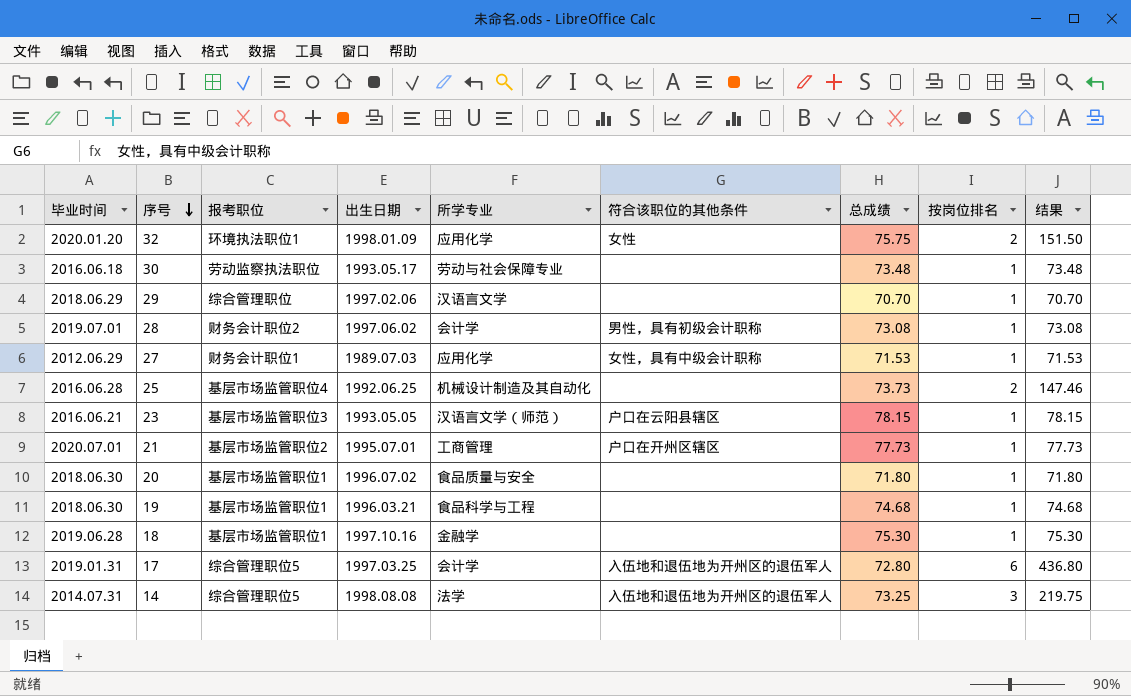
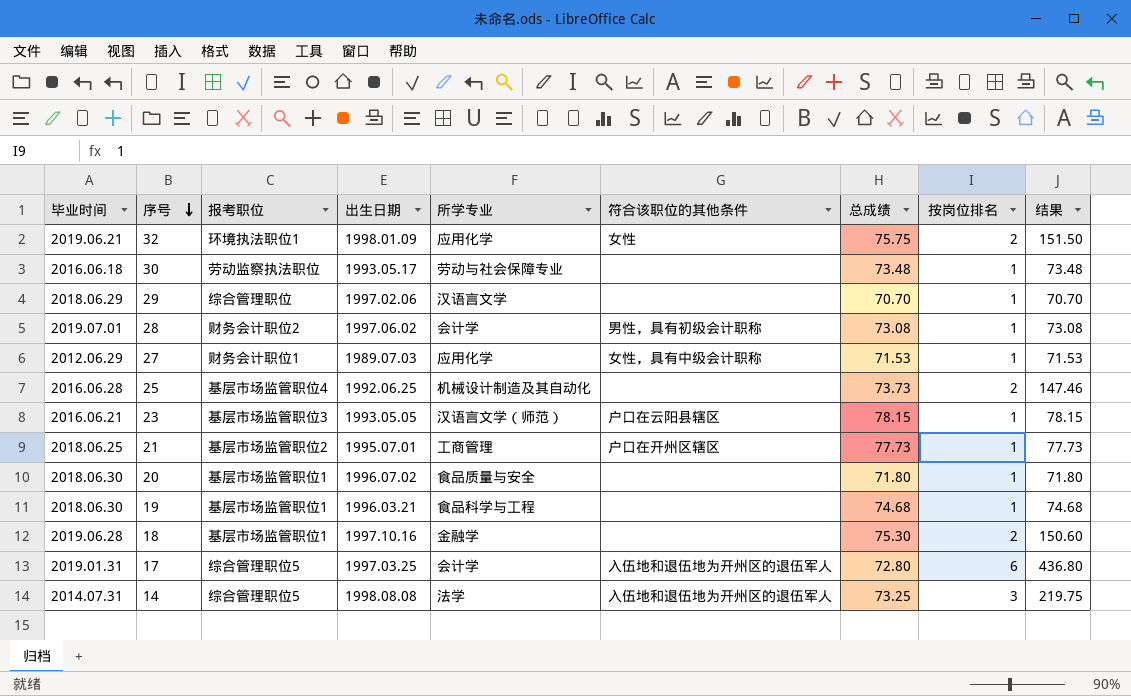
32 | 毕业时间: 2020.01.20 -> 2019.06.21
21 | 毕业时间: 2020.07.01 -> 2018.06.25
18 | 按岗位排名: 1 -> 2
18 | 结果: 75.30 -> 150.60

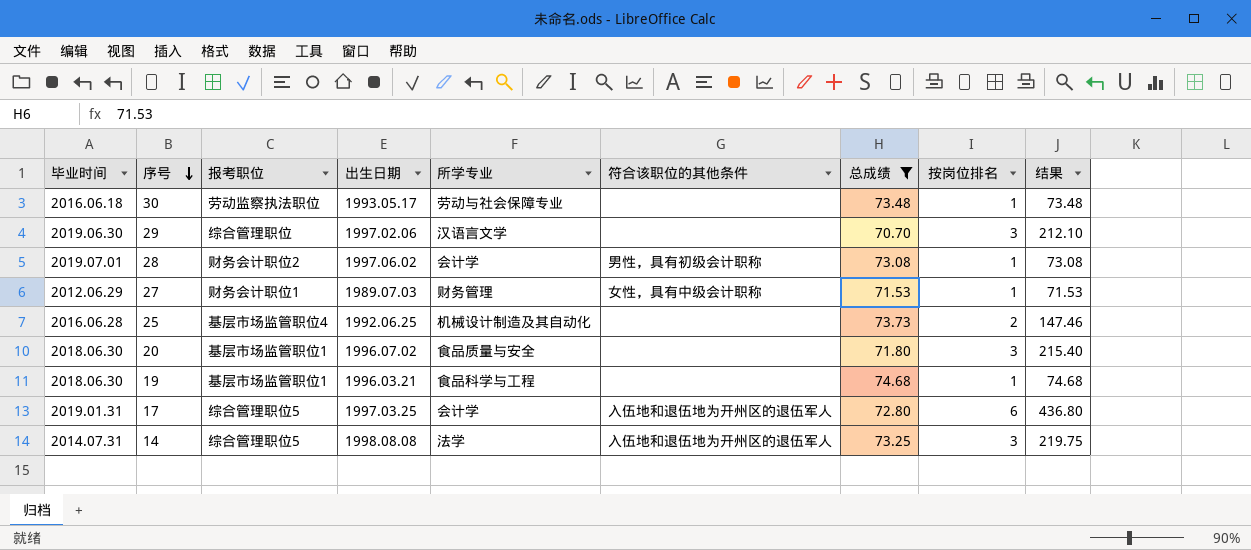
filter: none -> 总成绩 <= 74.68
29 | 毕业时间: 2018.06.29 -> 2019.06.30
29 | 按岗位排名: 1 -> 3
29 | 结果: 70.70 -> 212.10
27 | 所学专业: 应用化学 -> 财务管理
20 | 按岗位排名: 1 -> 3
20 | 结果: 71.80 -> 215.40

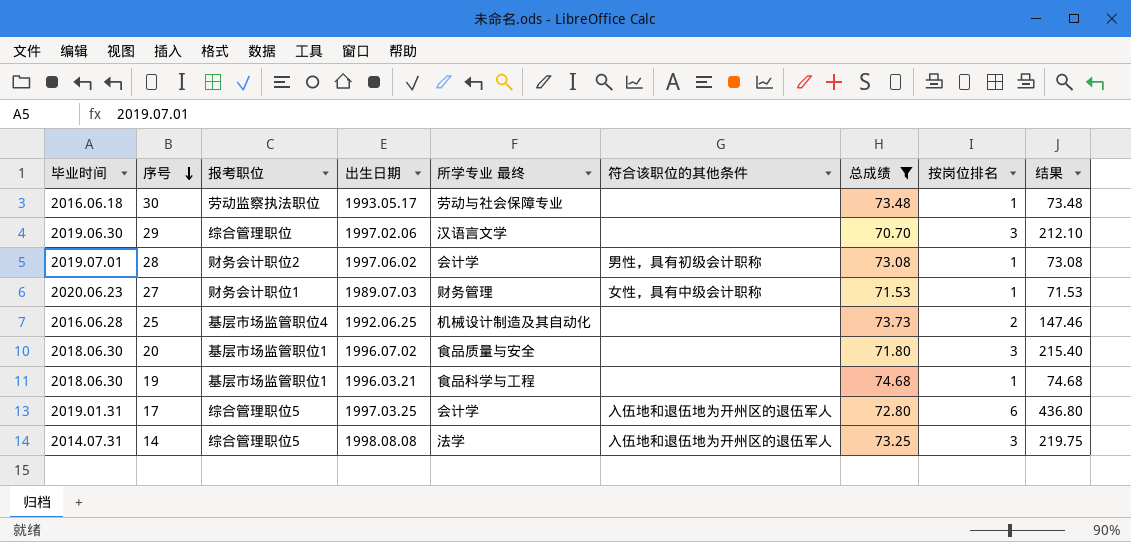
column name: 所学专业 -> 所学专业 最终
27 | 毕业时间: 2012.06.29 -> 2020.06.23

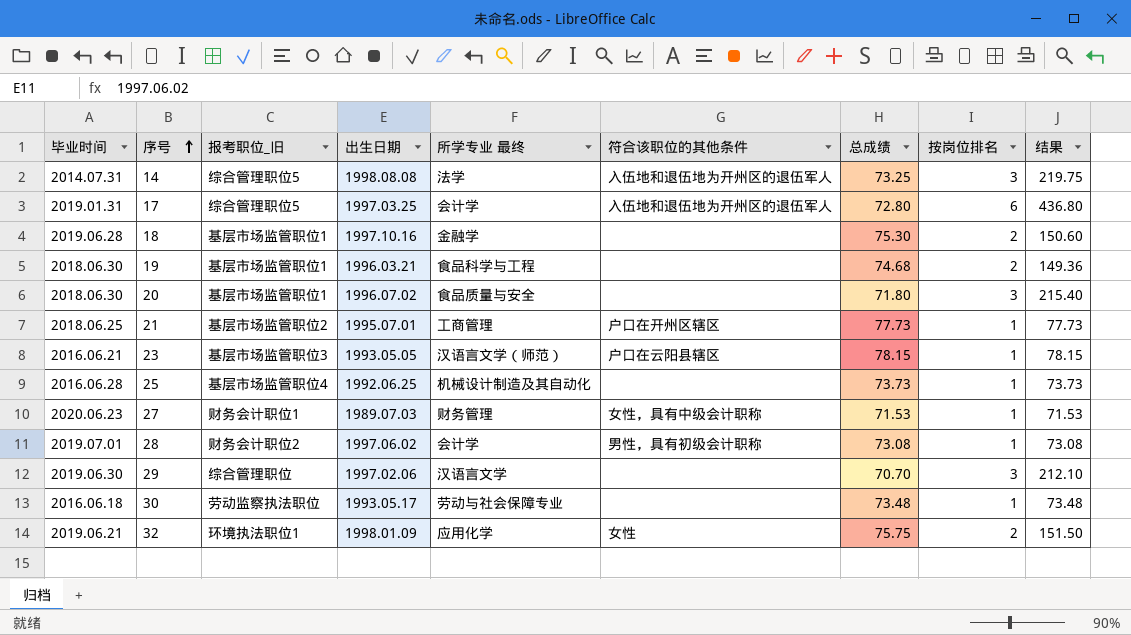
filter: 总成绩 <= 74.68 -> none
row order: 序号 descending -> 序号 ascending
column name: 报考职位 -> 报考职位_旧
19 | 按岗位排名: 1 -> 2
19 | 结果: 74.68 -> 149.36
25 | 按岗位排名: 2 -> 1
25 | 结果: 147.46 -> 73.73

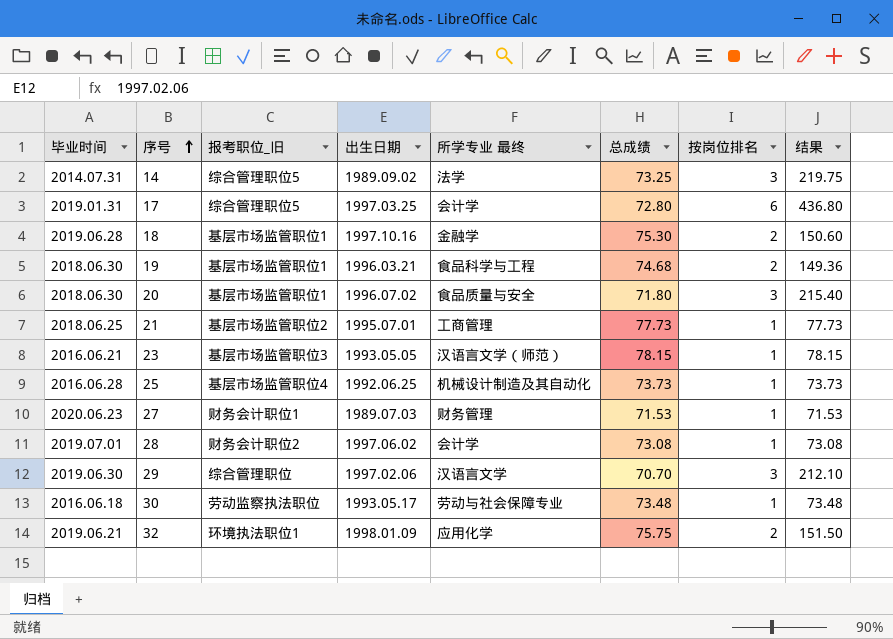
column 符合该职位的其他条件 | position: 6 -> none
14 | 出生日期: 1998.08.08 -> 1989.09.02

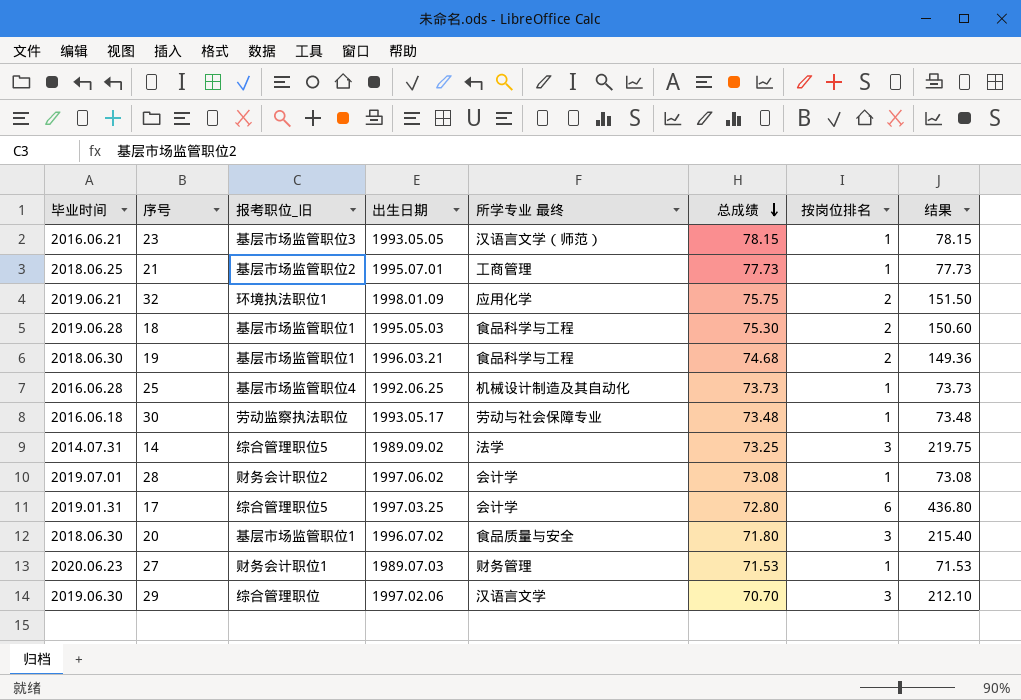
row order: 序号 ascending -> 总成绩 descending
18 | 出生日期: 1997.10.16 -> 1995.05.03
18 | 所学专业 最终: 金融学 -> 食品科学与工程

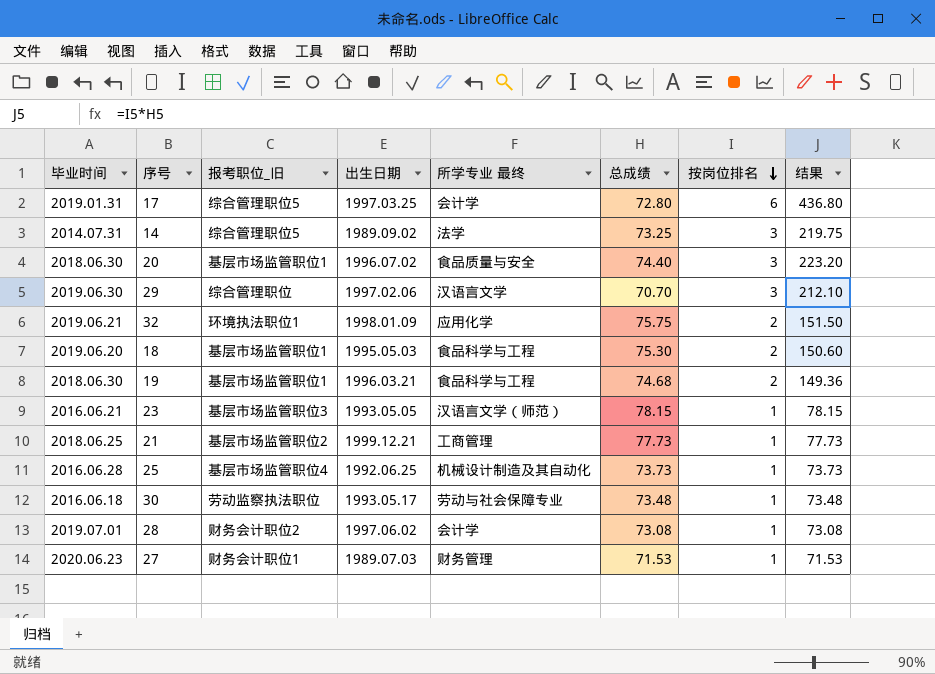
row order: 总成绩 descending -> 按岗位排名 descending
20 | 总成绩: 71.80 -> 74.40
20 | 结果: 215.40 -> 223.20
18 | 毕业时间: 2019.06.28 -> 2019.06.20
21 | 出生日期: 1995.07.01 -> 1999.12.21

